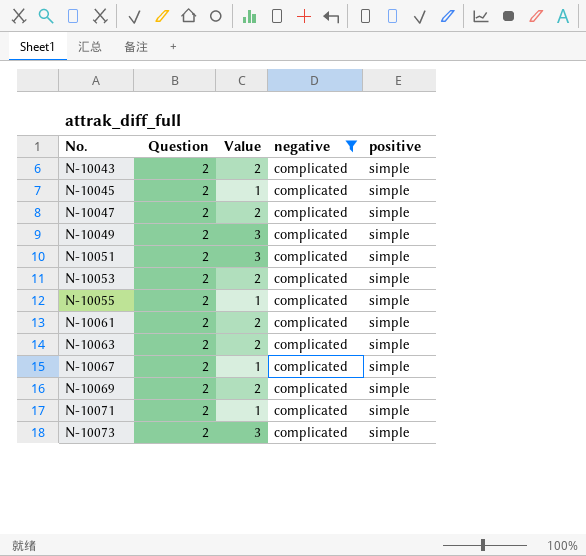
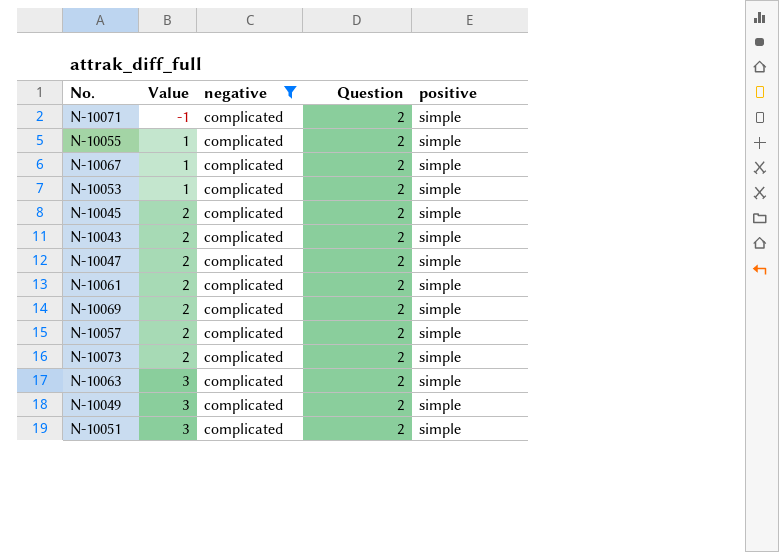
row order: No. ascending -> Value ascending
column Question | position: 2 -> 4
N-10071 | Value: 1 -> -1
N-10053 | Value: 2 -> 1
N-10045 | Value: 1 -> 2
row N-10057: none -> 2 | complicated | 2 | simple
N-10073 | Value: 3 -> 2
N-10063 | Value: 2 -> 3

